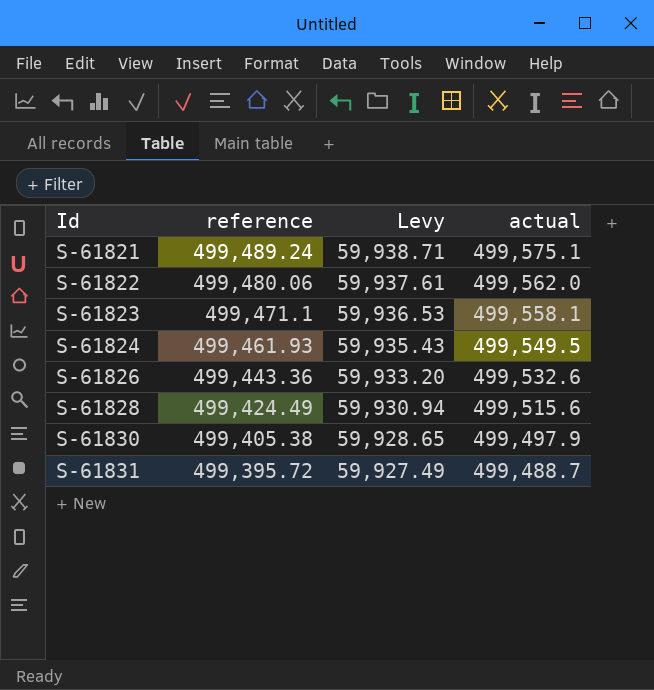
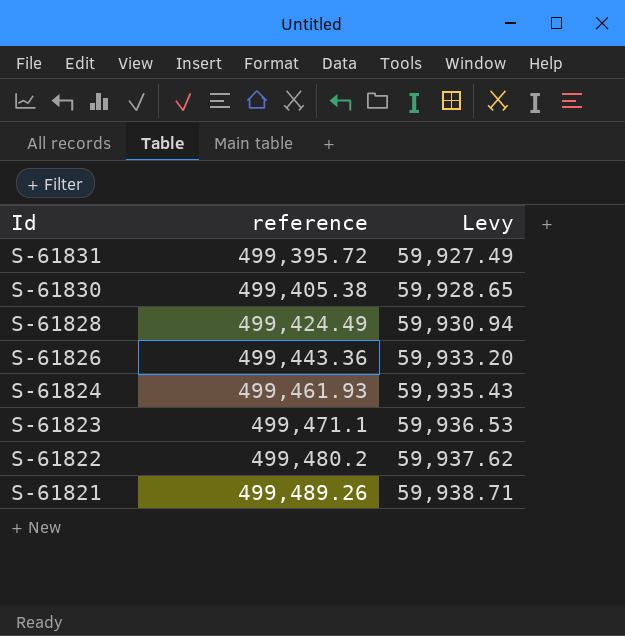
row order: Id ascending -> Id descending
column actual | position: 4 -> none
S-61822 | reference: 499,480.06 -> 499,480.2
S-61822 | Levy: 59,937.61 -> 59,937.62
S-61821 | reference: 499,489.24 -> 499,489.26

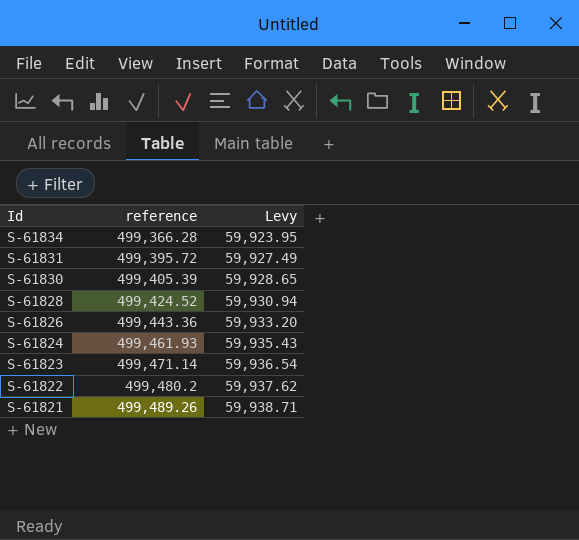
row S-61834: none -> 499,366.28 | 59,923.95
S-61830 | reference: 499,405.38 -> 499,405.39
S-61828 | reference: 499,424.49 -> 499,424.52
S-61823 | reference: 499,471.1 -> 499,471.14
S-61823 | Levy: 59,936.53 -> 59,936.54

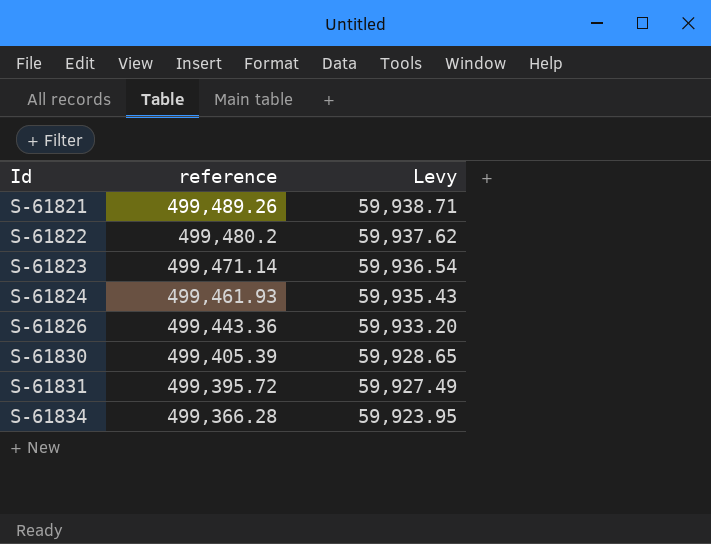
row order: Id descending -> Id ascending
row S-61828: 499,424.52 | 59,930.94 -> none

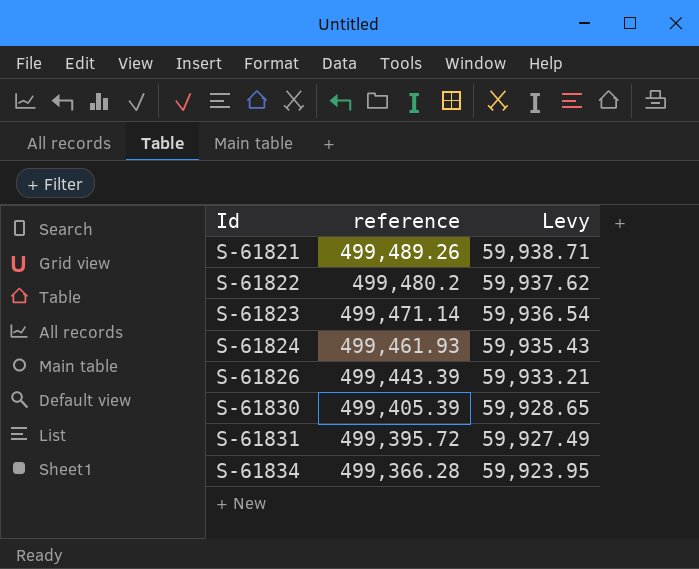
S-61826 | reference: 499,443.36 -> 499,443.39
S-61826 | Levy: 59,933.20 -> 59,933.21

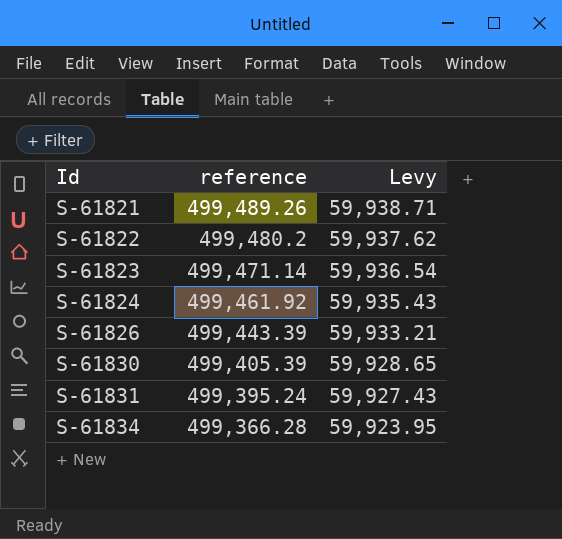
S-61824 | reference: 499,461.93 -> 499,461.92
S-61831 | reference: 499,395.72 -> 499,395.24
S-61831 | Levy: 59,927.49 -> 59,927.43

